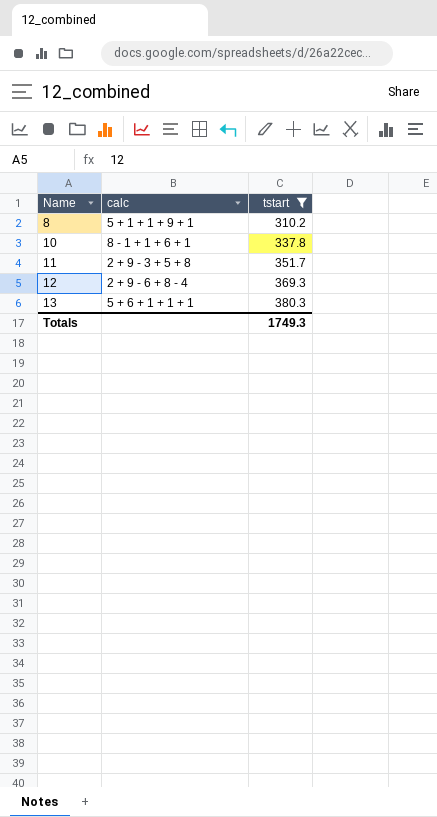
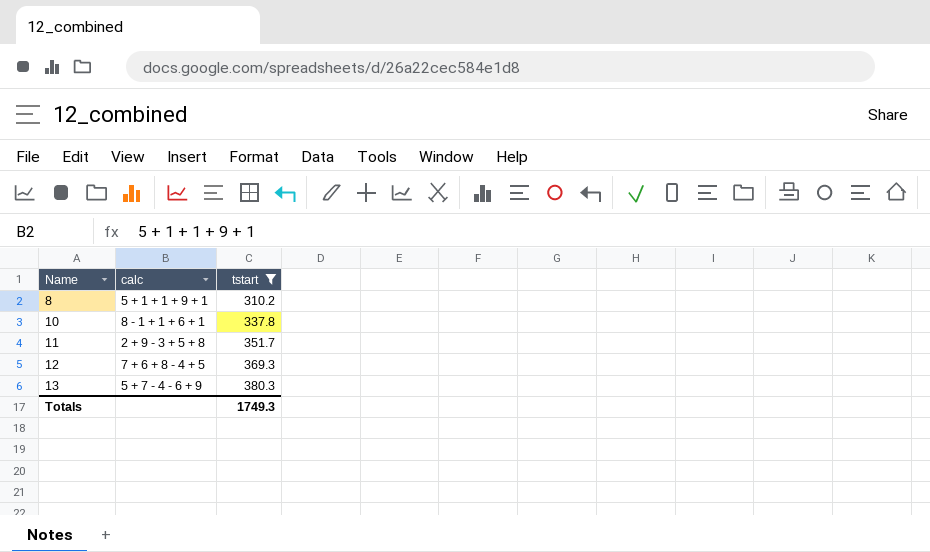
12 | calc: 2 + 9 - 6 + 8 - 4 -> 7 + 6 + 8 - 4 + 5
13 | calc: 5 + 6 + 1 + 1 + 1 -> 5 + 7 - 4 - 6 + 9

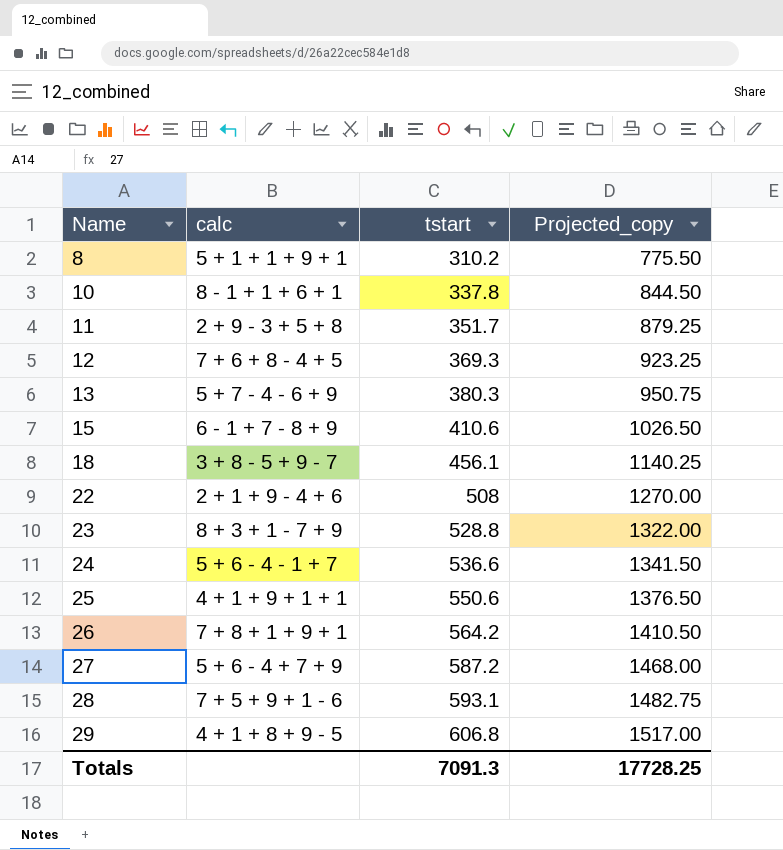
filter: tstart <= 380.3 -> none
column Projected_copy | formula: none -> [tstart] * 2.5
Totals | tstart: 1749.3 -> 7091.3

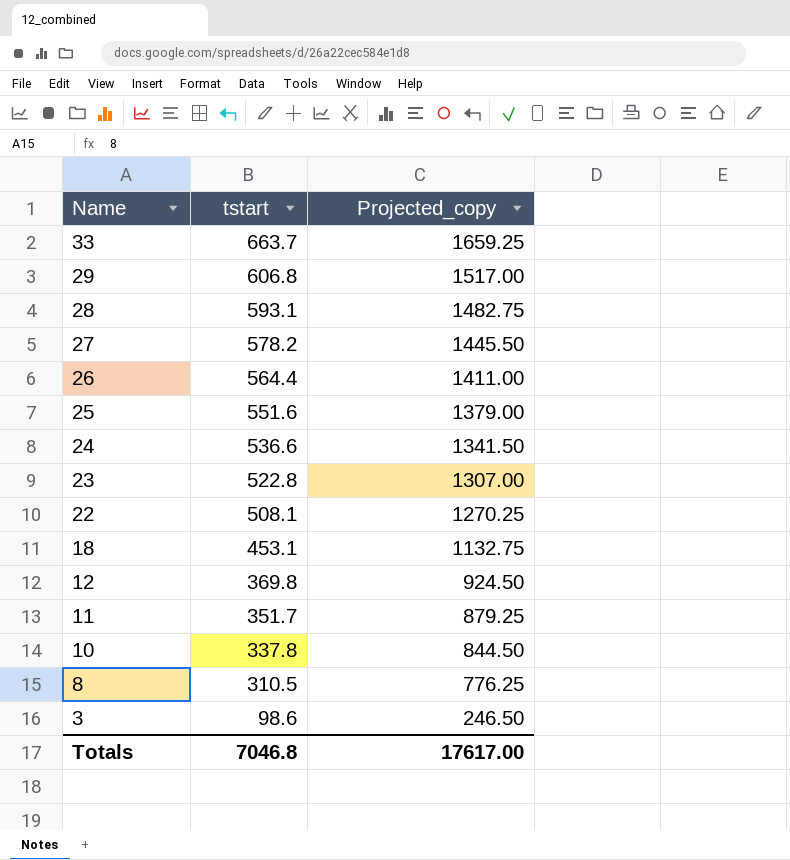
row order: Name ascending -> Name descending
column calc | position: 2 -> none
row 13: 5 + 7 - 4 - 6 + 9 | 380.3 | 950.75 -> none
row 15: 6 - 1 + 7 - 8 + 9 | 410.6 | 1026.50 -> none
row 33: none -> 663.7 | 1659.25
27 | tstart: 587.2 -> 578.2
27 | Projected_copy: 1468.00 -> 1445.50
26 | tstart: 564.2 -> 564.4
26 | Projected_copy: 1410.50 -> 1411.00
25 | tstart: 550.6 -> 551.6
25 | Projected_copy: 1376.50 -> 1379.00
23 | tstart: 528.8 -> 522.8
23 | Projected_copy: 1322.00 -> 1307.00
22 | tstart: 508 -> 508.1
22 | Projected_copy: 1270.00 -> 1270.25
18 | tstart: 456.1 -> 453.1
18 | Projected_copy: 1140.25 -> 1132.75
12 | tstart: 369.3 -> 369.8
12 | Projected_copy: 923.25 -> 924.50
8 | tstart: 310.2 -> 310.5
8 | Projected_copy: 775.50 -> 776.25
row 3: none -> 98.6 | 246.50
Totals | tstart: 7091.3 -> 7046.8
Totals | Projected_copy: 17728.25 -> 17617.00

